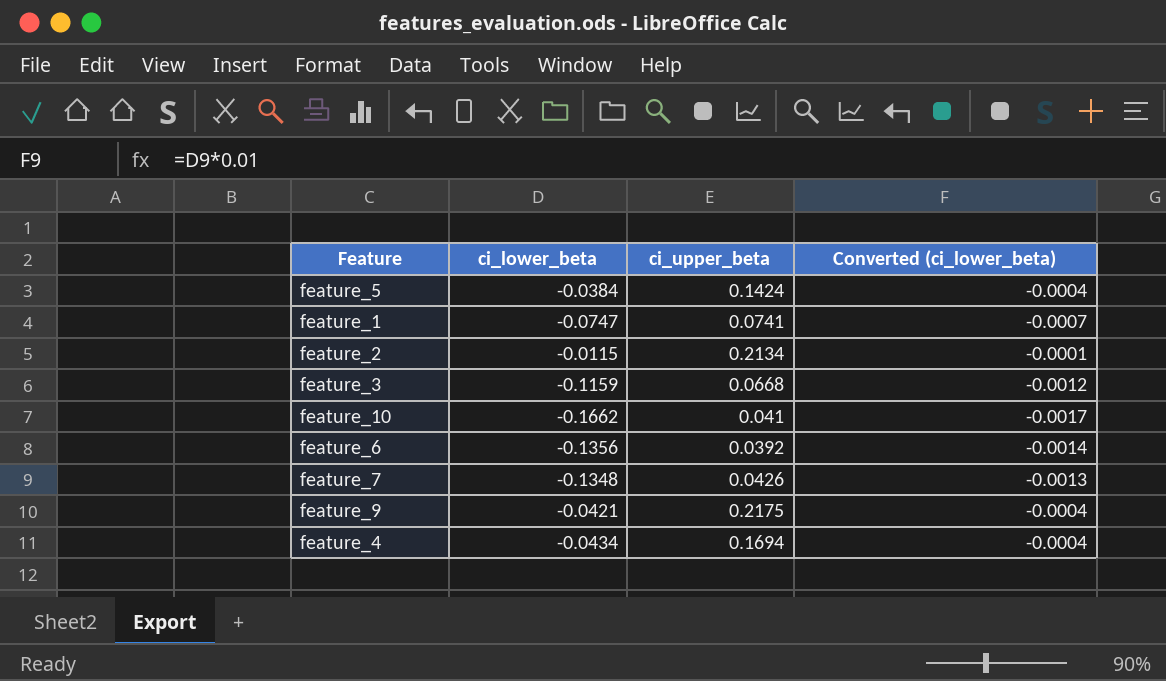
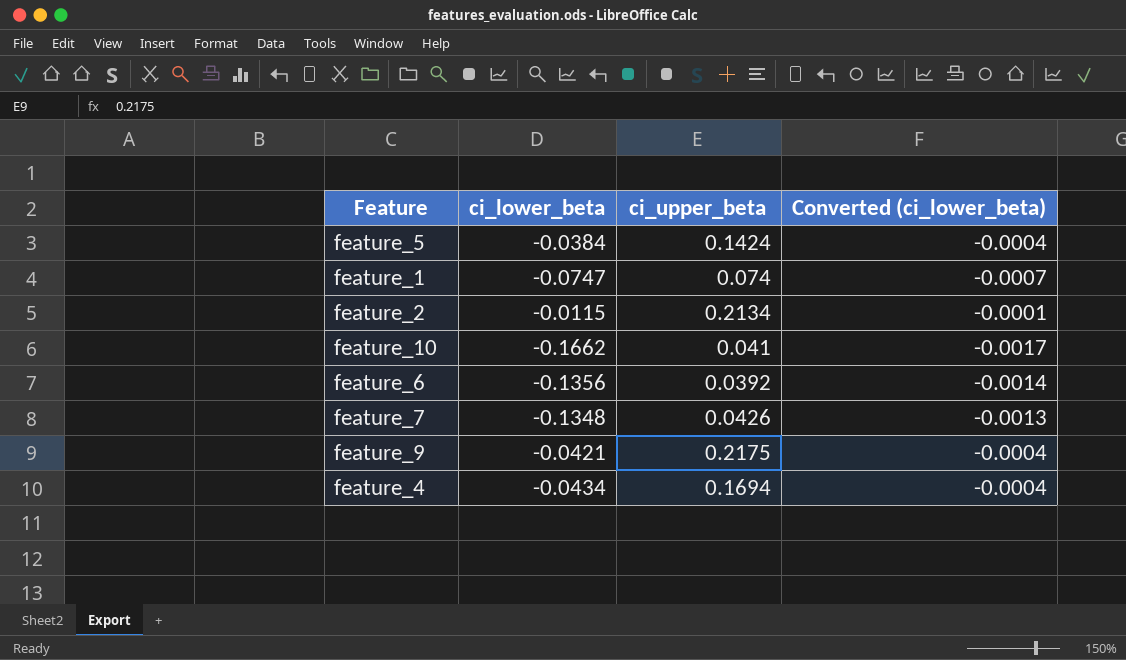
row feature_3: -0.1159 | 0.0668 | -0.0012 -> none
feature_1 | ci_upper_beta: 0.0741 -> 0.074

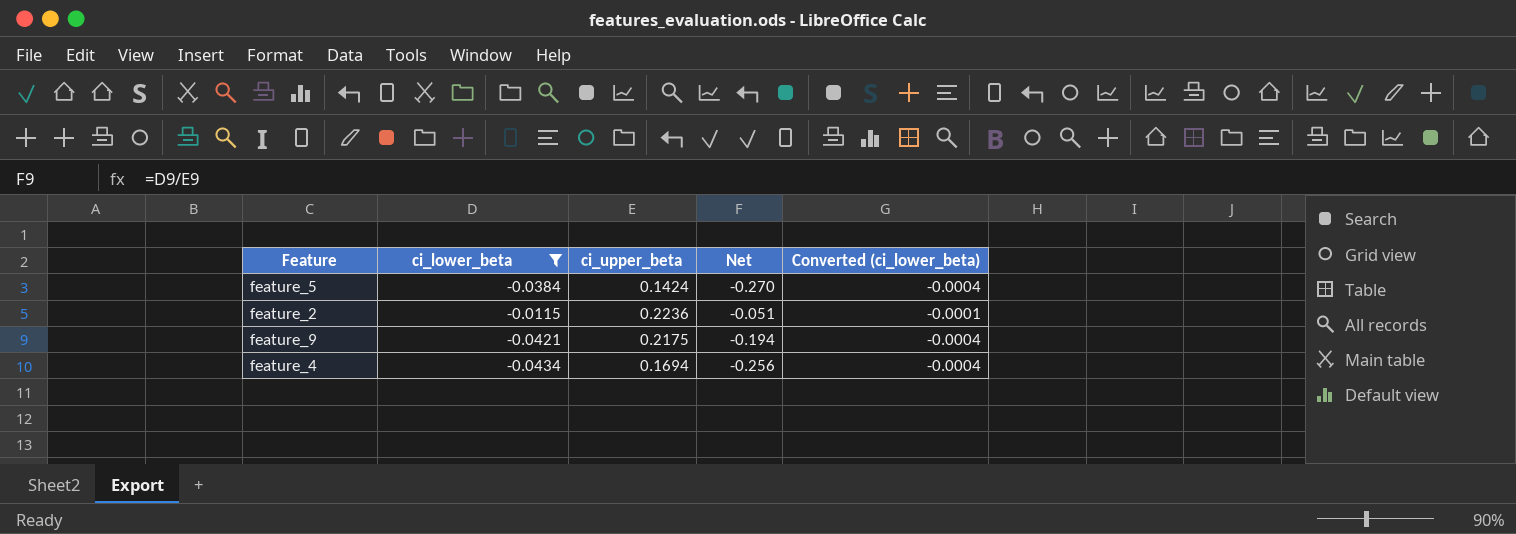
filter: none -> ci_lower_beta >= -0.0434
column Net | formula: none -> [ci_lower_beta] / [ci_upper_beta]
feature_2 | ci_upper_beta: 0.2134 -> 0.2236

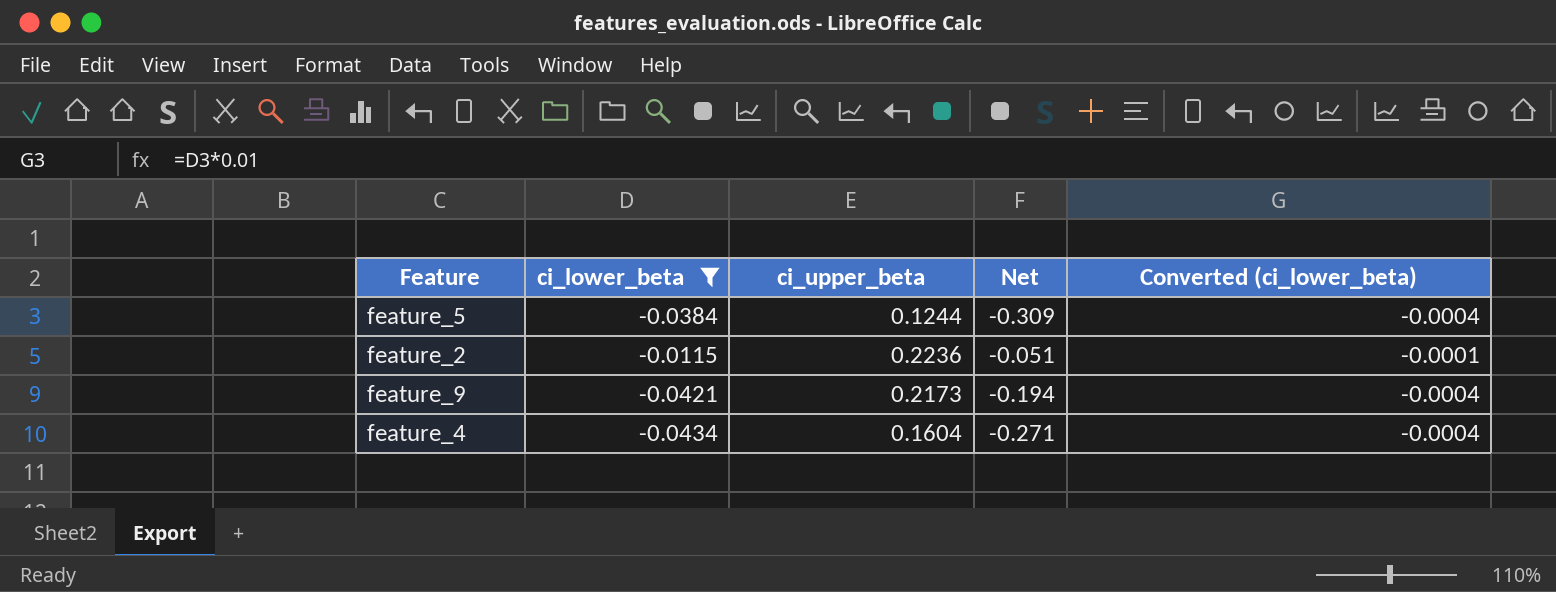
feature_5 | ci_upper_beta: 0.1424 -> 0.1244
feature_5 | Net: -0.270 -> -0.309
feature_9 | ci_upper_beta: 0.2175 -> 0.2173
feature_4 | ci_upper_beta: 0.1694 -> 0.1604
feature_4 | Net: -0.256 -> -0.271

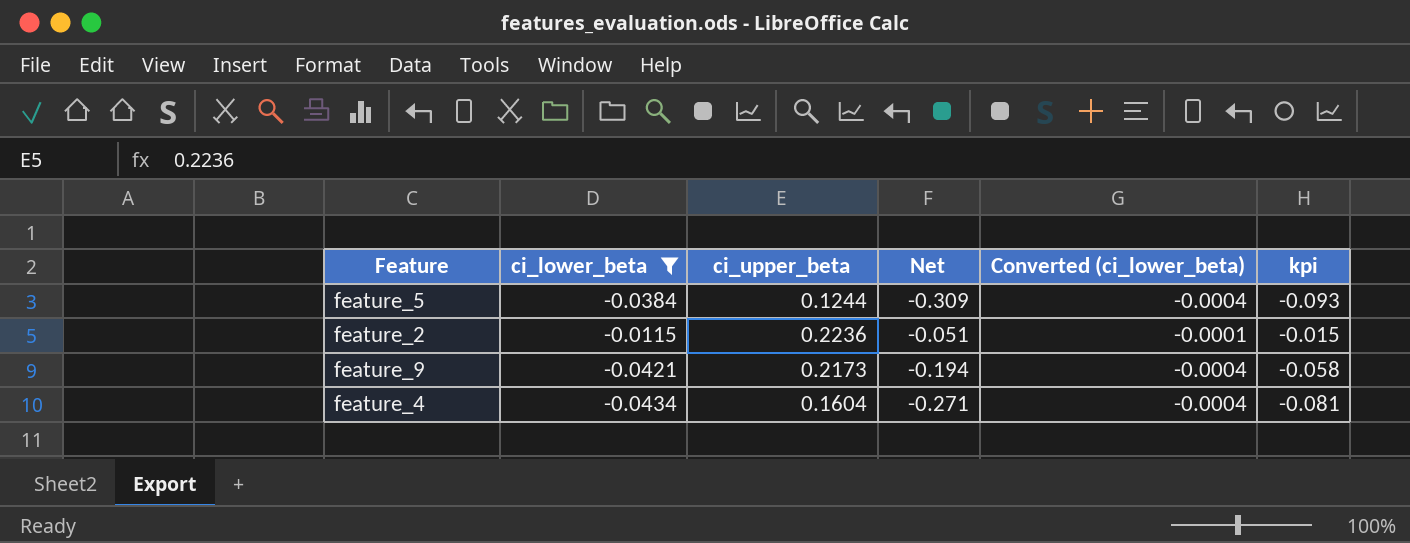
column kpi | formula: none -> [Net] * 0.3

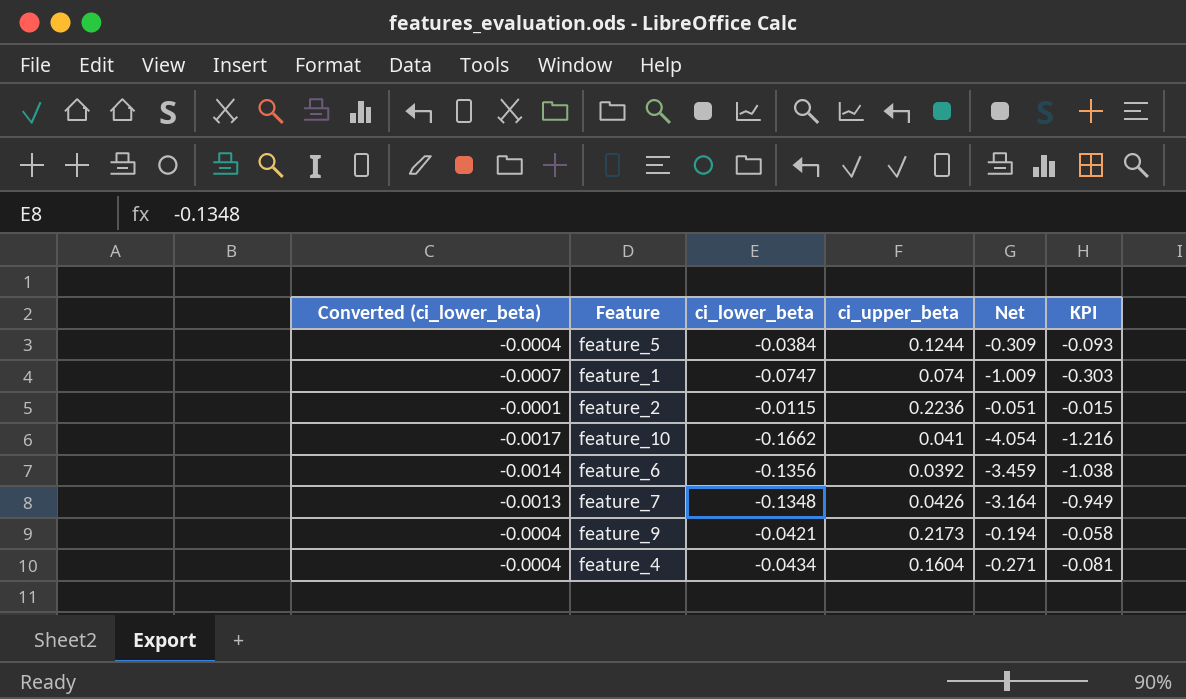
filter: ci_lower_beta >= -0.0434 -> none
column Converted (ci_lower_beta) | position: 5 -> 1
column name: kpi -> KPI

